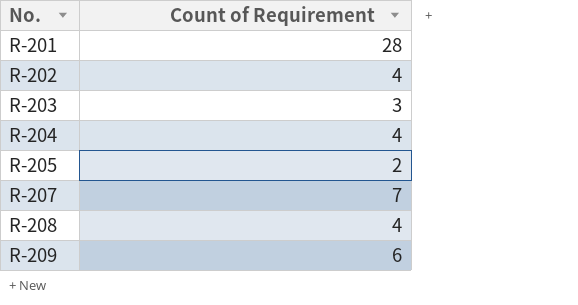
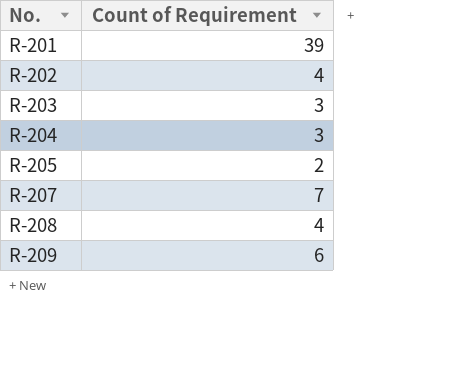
R-201 | Count of Requirement: 28 -> 39
R-204 | Count of Requirement: 4 -> 3

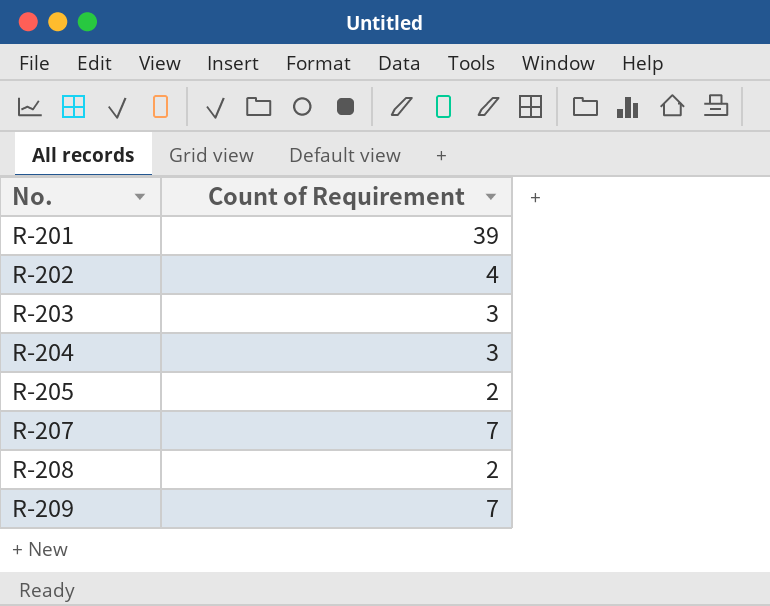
R-208 | Count of Requirement: 4 -> 2
R-209 | Count of Requirement: 6 -> 7

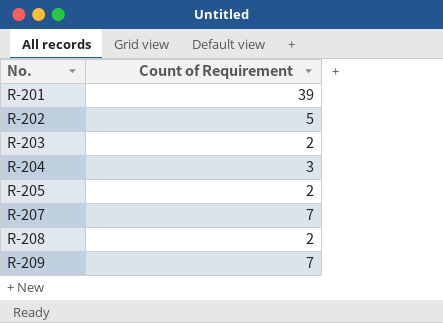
R-202 | Count of Requirement: 4 -> 5
R-203 | Count of Requirement: 3 -> 2

